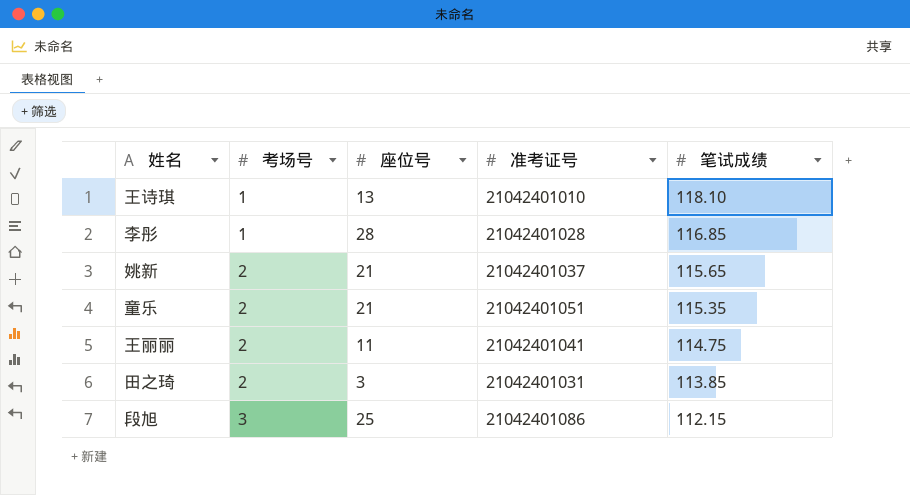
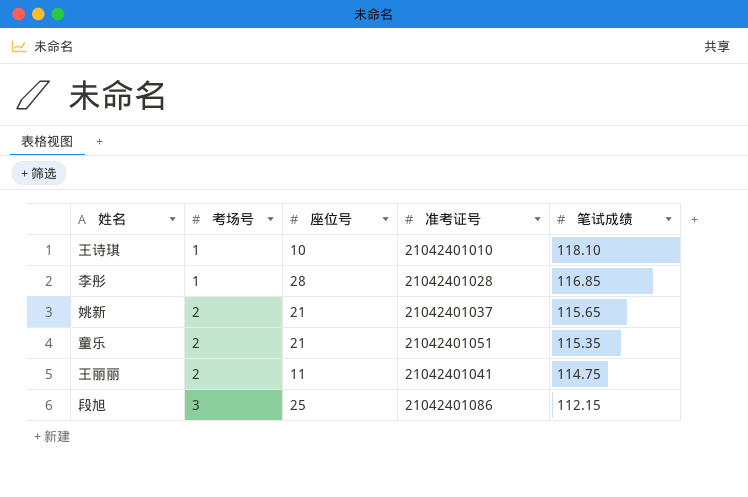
row 田之琦: 2 | 3 | 21042401031 | 113.85 -> none
王诗琪 | 座位号: 13 -> 10

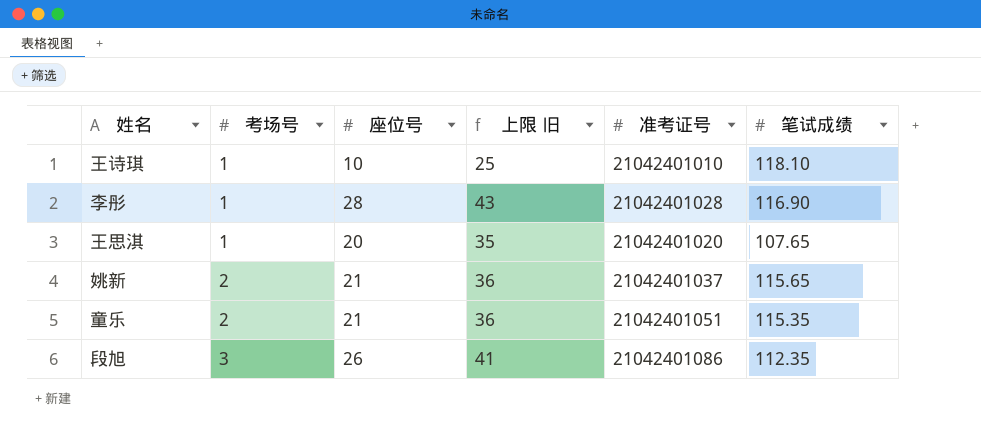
column 上限 旧 | formula: none -> [座位号] + 15
row 王丽丽: 2 | 11 | 21042401041 | 114.75 -> none
李彤 | 笔试成绩: 116.85 -> 116.90
row 王思淇: none -> 1 | 20 | 35 | 21042401020 | 107.65
段旭 | 座位号: 25 -> 26
段旭 | 笔试成绩: 112.15 -> 112.35

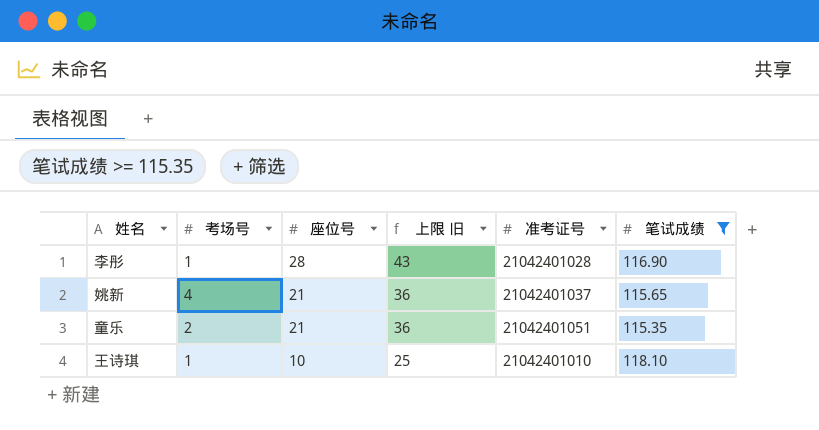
filter: none -> 笔试成绩 >= 115.35
row order: 考场号 ascending -> 座位号 descending
姚新 | 考场号: 2 -> 4

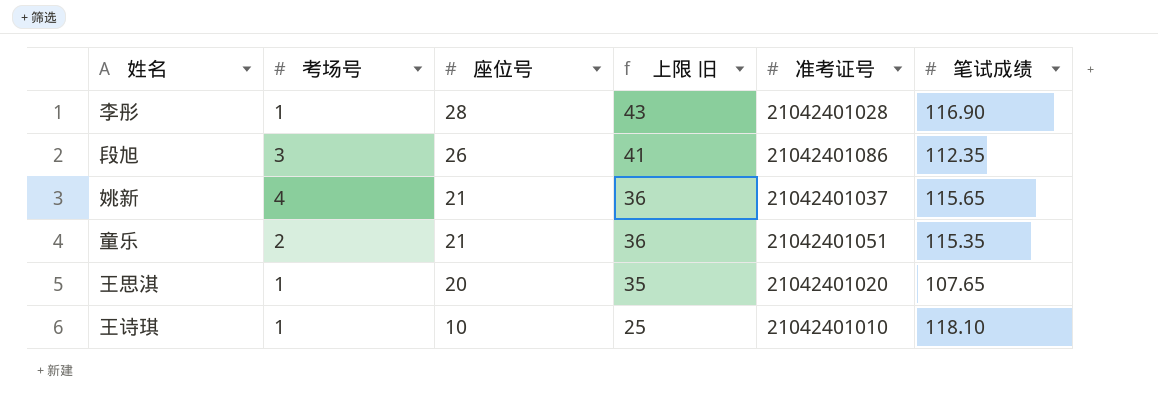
filter: 笔试成绩 >= 115.35 -> none

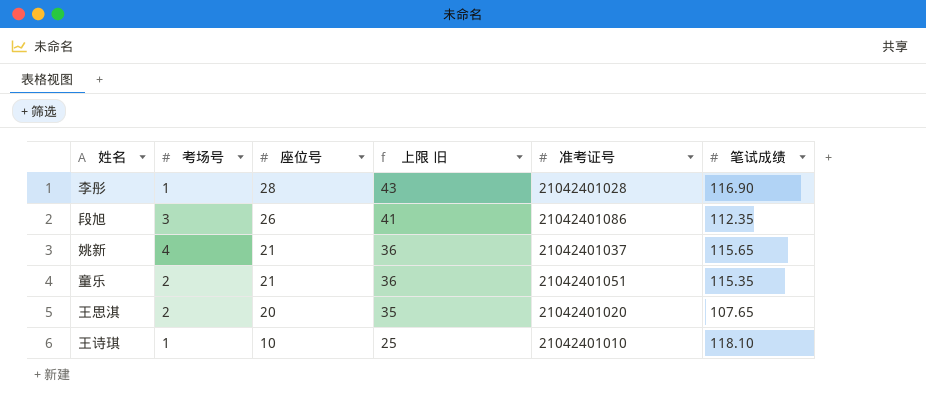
王思淇 | 考场号: 1 -> 2

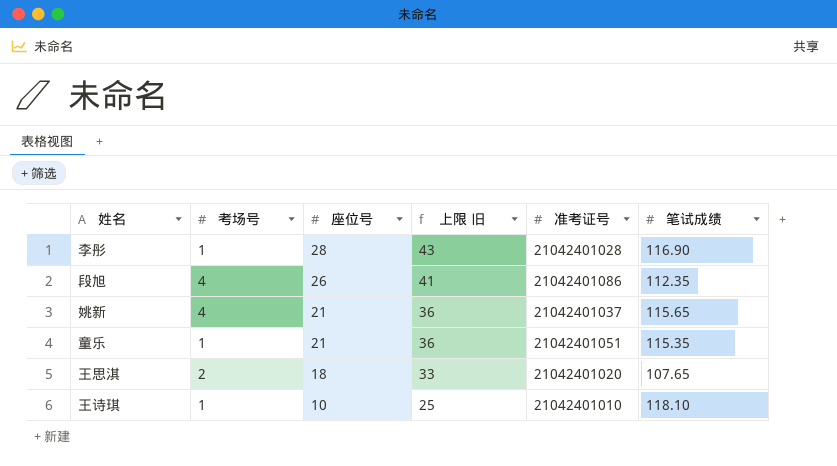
段旭 | 考场号: 3 -> 4
童乐 | 考场号: 2 -> 1
王思淇 | 座位号: 20 -> 18
王思淇 | 上限 旧: 35 -> 33

